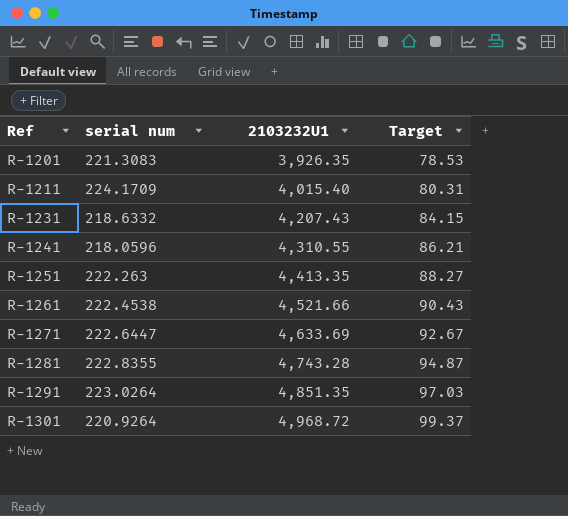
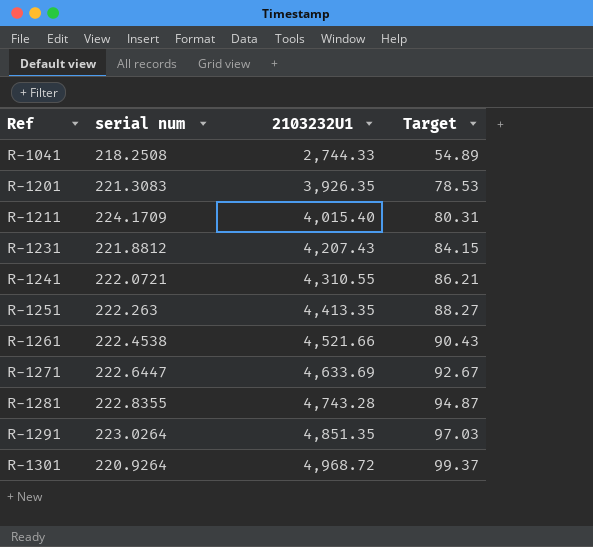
row R-1041: none -> 218.2508 | 2,744.33 | 54.89
R-1231 | serial num: 218.6332 -> 221.8812
R-1241 | serial num: 218.0596 -> 222.0721

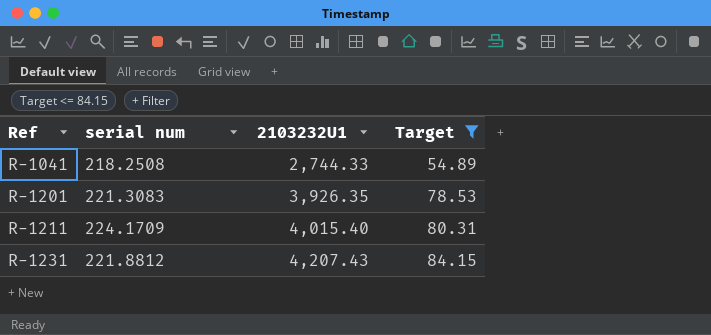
filter: none -> Target <= 84.15

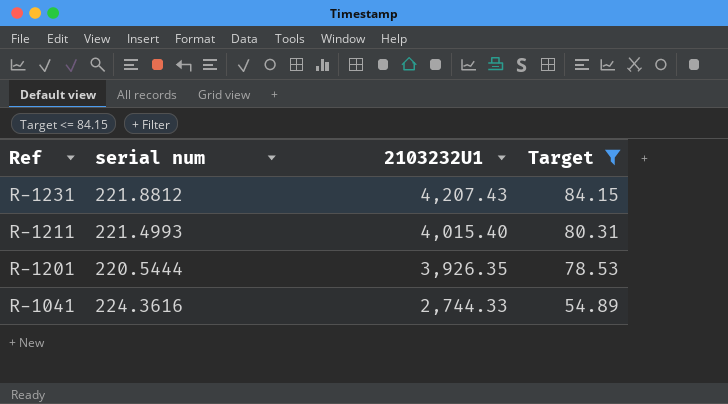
row order: Ref ascending -> Ref descending
R-1211 | serial num: 224.1709 -> 221.4993
R-1201 | serial num: 221.3083 -> 220.5444
R-1041 | serial num: 218.2508 -> 224.3616

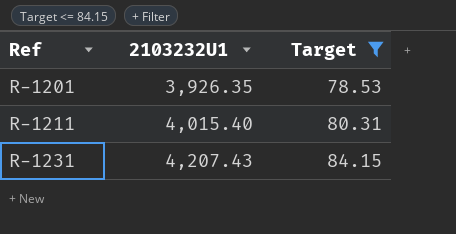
row order: Ref descending -> Ref ascending
column serial num | position: 2 -> none
row R-1041: 224.3616 | 2,744.33 | 54.89 -> none

